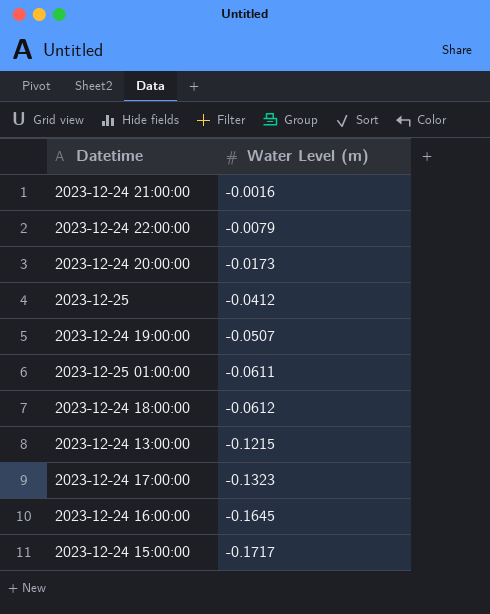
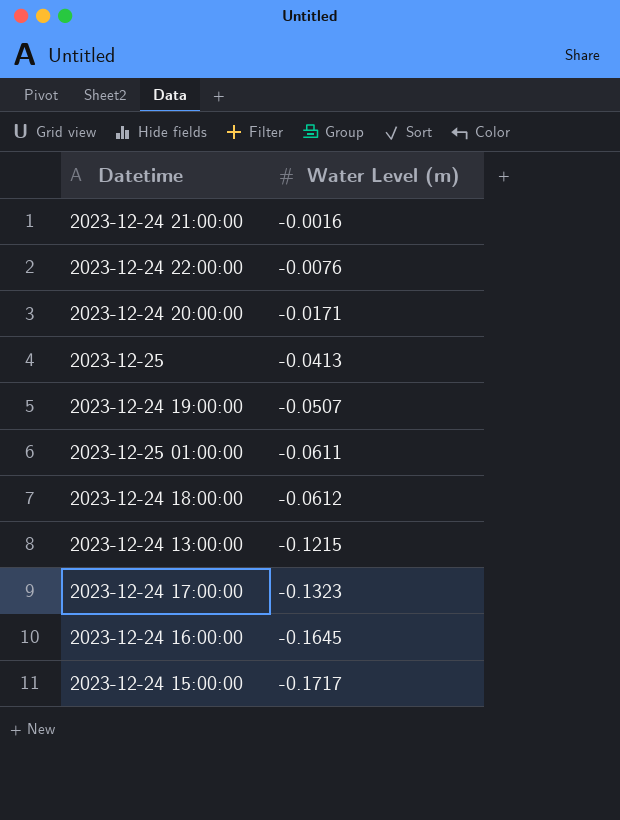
2023-12-24 22:00:00 | Water Level (m): -0.0079 -> -0.0076
2023-12-24 20:00:00 | Water Level (m): -0.0173 -> -0.0171
2023-12-25 | Water Level (m): -0.0412 -> -0.0413

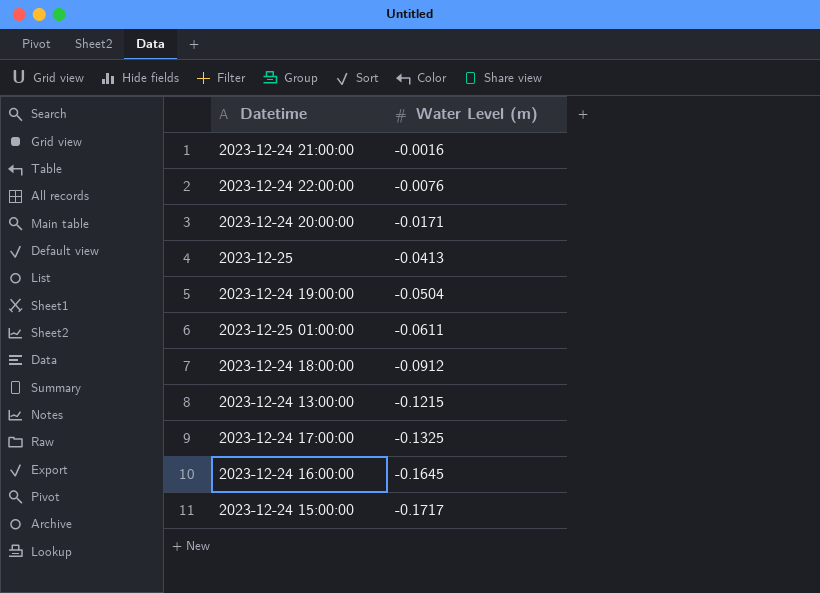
2023-12-24 19:00:00 | Water Level (m): -0.0507 -> -0.0504
2023-12-24 18:00:00 | Water Level (m): -0.0612 -> -0.0912
2023-12-24 17:00:00 | Water Level (m): -0.1323 -> -0.1325

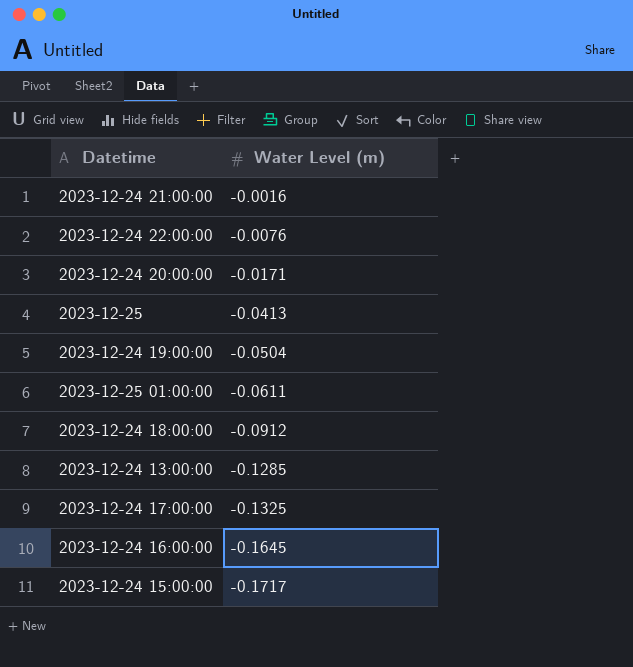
2023-12-24 13:00:00 | Water Level (m): -0.1215 -> -0.1285

